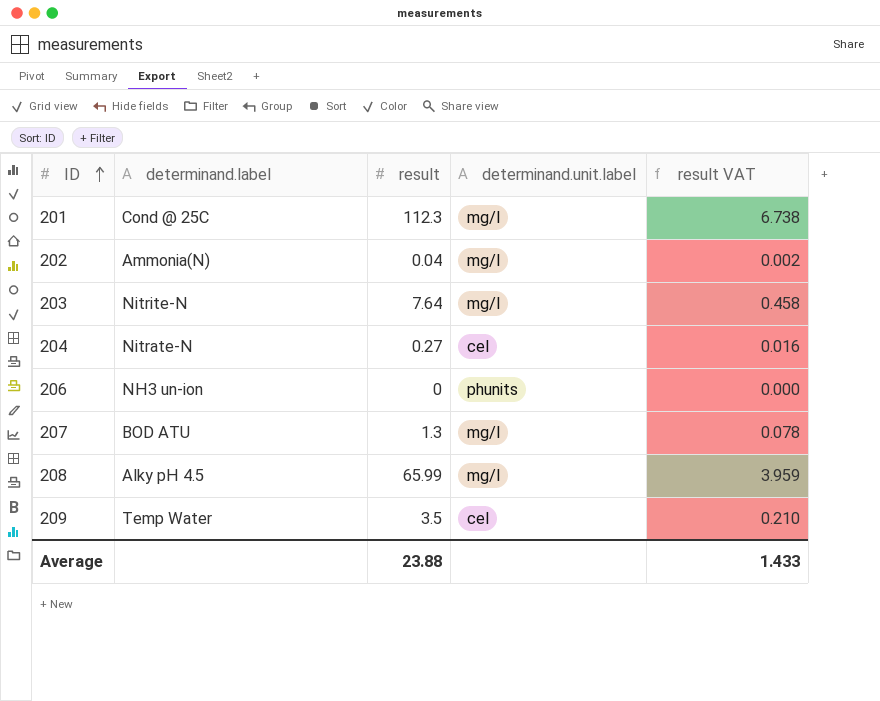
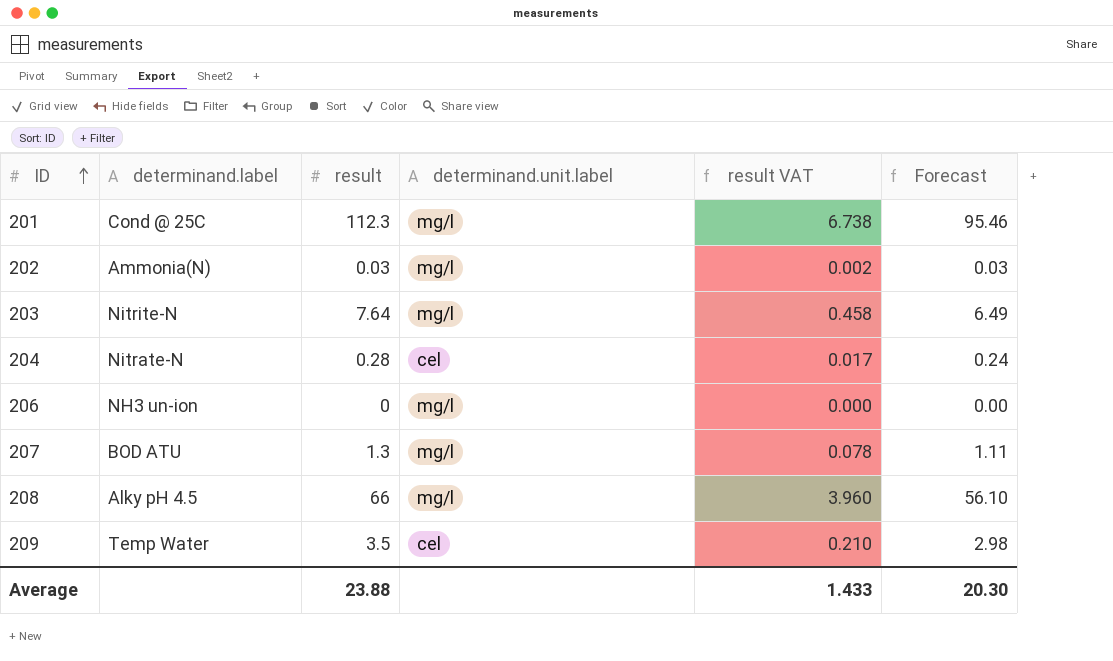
column Forecast | formula: none -> [result] * 0.85
202 | result: 0.04 -> 0.03
204 | result: 0.27 -> 0.28
204 | result VAT: 0.016 -> 0.017
206 | determinand.unit.label: phunits -> mg/l
208 | result: 65.99 -> 66
208 | result VAT: 3.959 -> 3.960

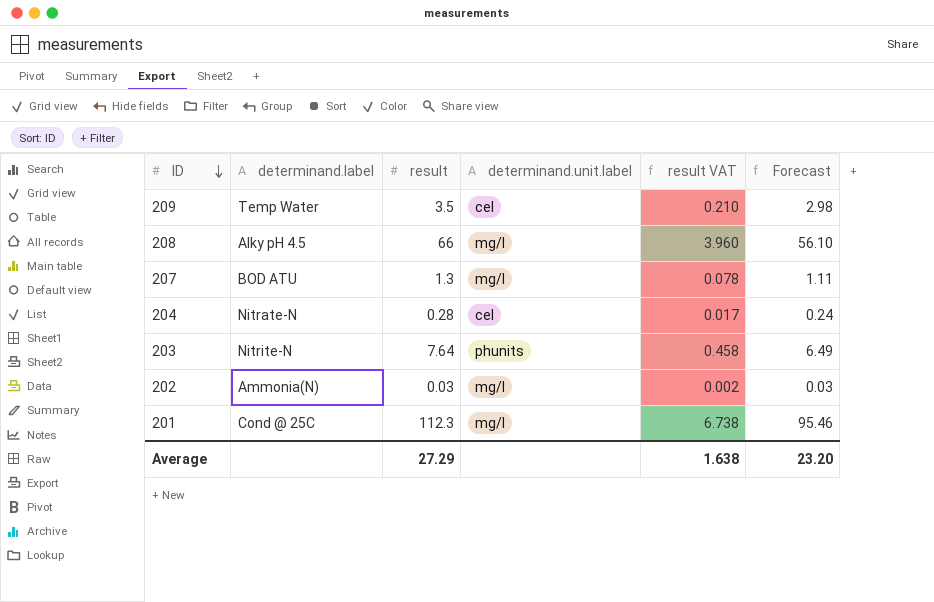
row order: ID ascending -> ID descending
row 206: NH3 un-ion | 0 | mg/l | 0.000 | 0.00 -> none
203 | determinand.unit.label: mg/l -> phunits
Average | result: 23.88 -> 27.29
Average | result VAT: 1.433 -> 1.638
Average | Forecast: 20.30 -> 23.20

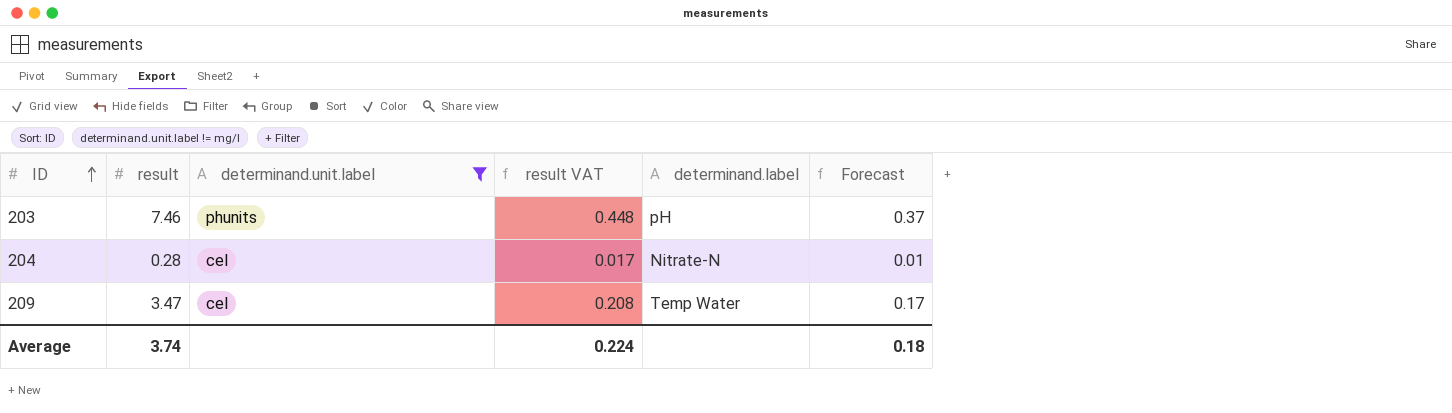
filter: none -> determinand.unit.label != mg/l
row order: ID descending -> ID ascending
column determinand.label | position: 2 -> 5
column Forecast | formula: [result] * 0.85 -> [result] * 0.05
203 | result: 7.64 -> 7.46
203 | result VAT: 0.458 -> 0.448
203 | determinand.label: Nitrite-N -> pH
209 | result: 3.5 -> 3.47
209 | result VAT: 0.210 -> 0.208
Average | result: 27.29 -> 3.74
Average | result VAT: 1.638 -> 0.224
Average | Forecast: 23.20 -> 0.18

